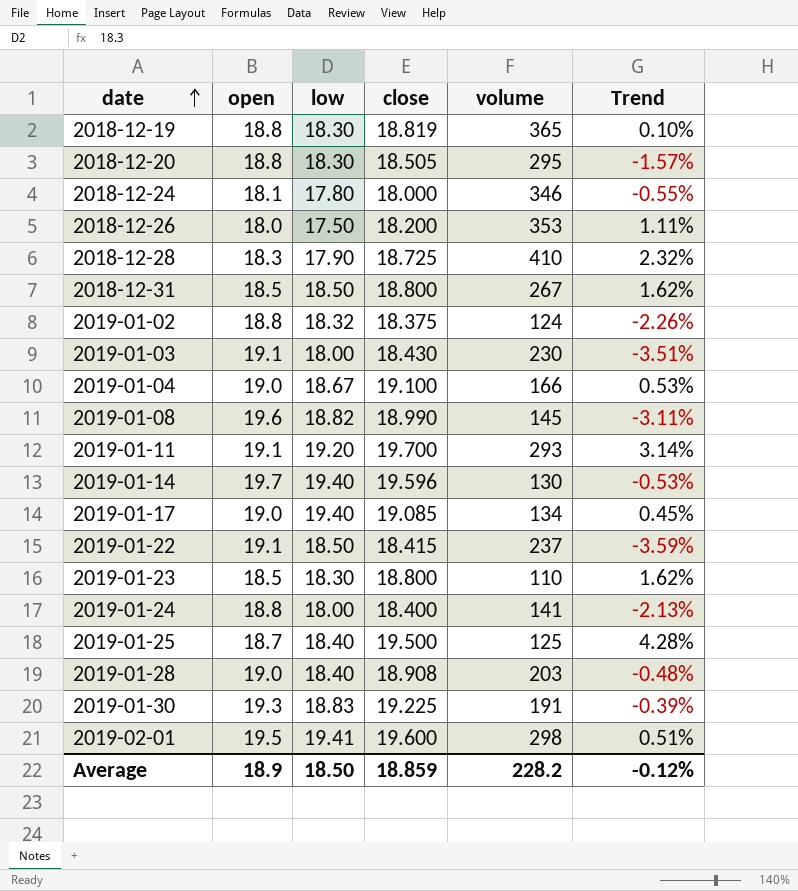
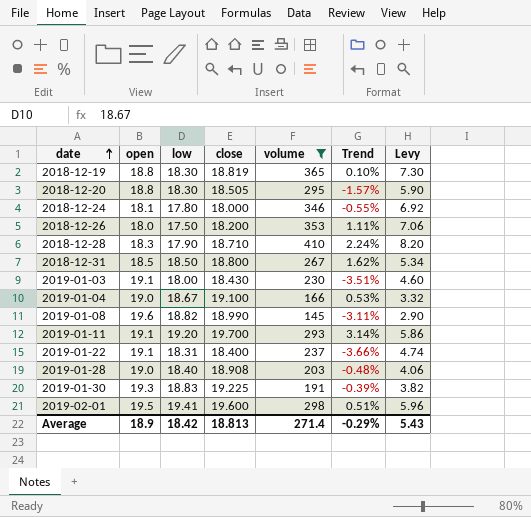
filter: none -> volume >= 145
column Levy | formula: none -> [volume] * 0.02
2018-12-28 | close: 18.725 -> 18.710
2018-12-28 | Trend: 2.32% -> 2.24%
2019-01-22 | low: 18.50 -> 18.31
2019-01-22 | close: 18.415 -> 18.400
2019-01-22 | Trend: -3.59% -> -3.66%
Average | low: 18.50 -> 18.42
Average | close: 18.859 -> 18.813
Average | volume: 228.2 -> 271.4
Average | Trend: -0.12% -> -0.29%

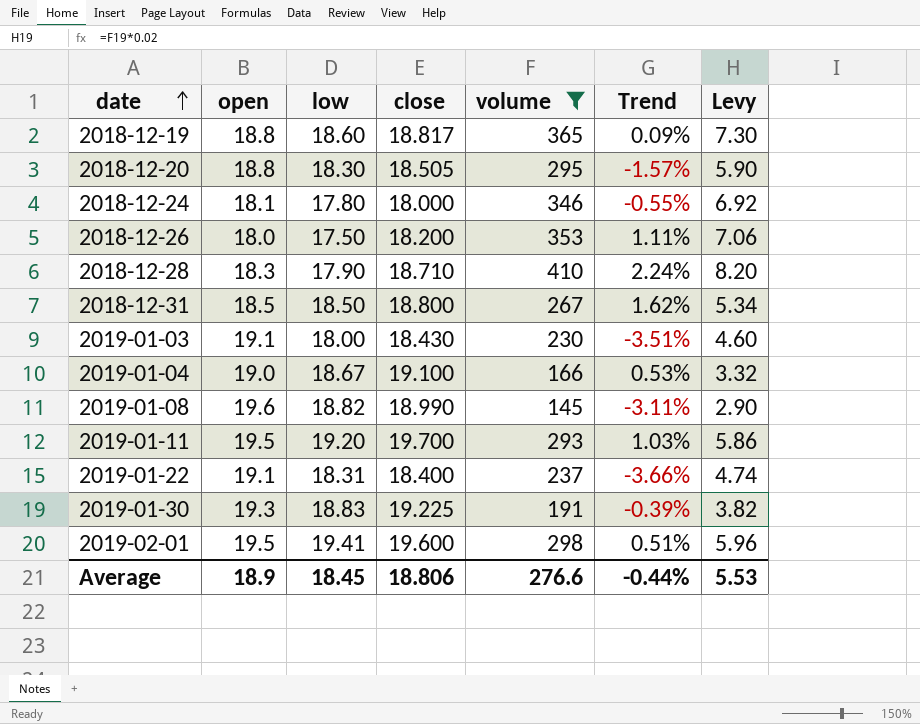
row 2019-01-28: 19.0 | 18.40 | 18.908 | 203 | -0.48% | 4.06 -> none
2018-12-19 | low: 18.30 -> 18.60
2018-12-19 | close: 18.819 -> 18.817
2018-12-19 | Trend: 0.10% -> 0.09%
2019-01-11 | open: 19.1 -> 19.5
2019-01-11 | Trend: 3.14% -> 1.03%
Average | low: 18.42 -> 18.45
Average | close: 18.813 -> 18.806
Average | volume: 271.4 -> 276.6
Average | Trend: -0.29% -> -0.44%
Average | Levy: 5.43 -> 5.53

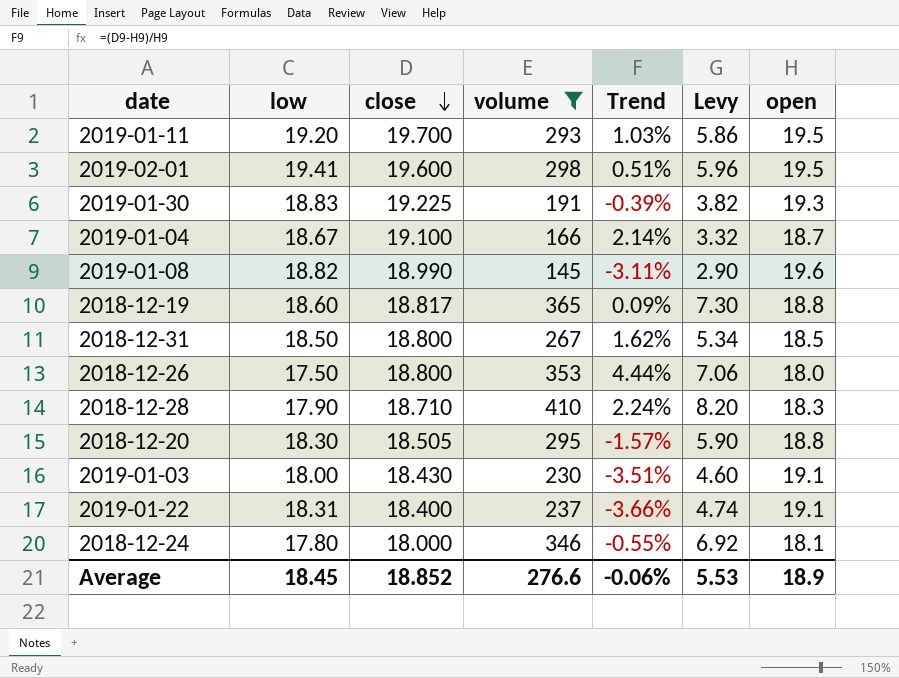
row order: date ascending -> close descending
column open | position: 2 -> 7
2019-01-04 | Trend: 0.53% -> 2.14%
2019-01-04 | open: 19.0 -> 18.7
2018-12-26 | close: 18.200 -> 18.800
2018-12-26 | Trend: 1.11% -> 4.44%
Average | close: 18.806 -> 18.852
Average | Trend: -0.44% -> -0.06%

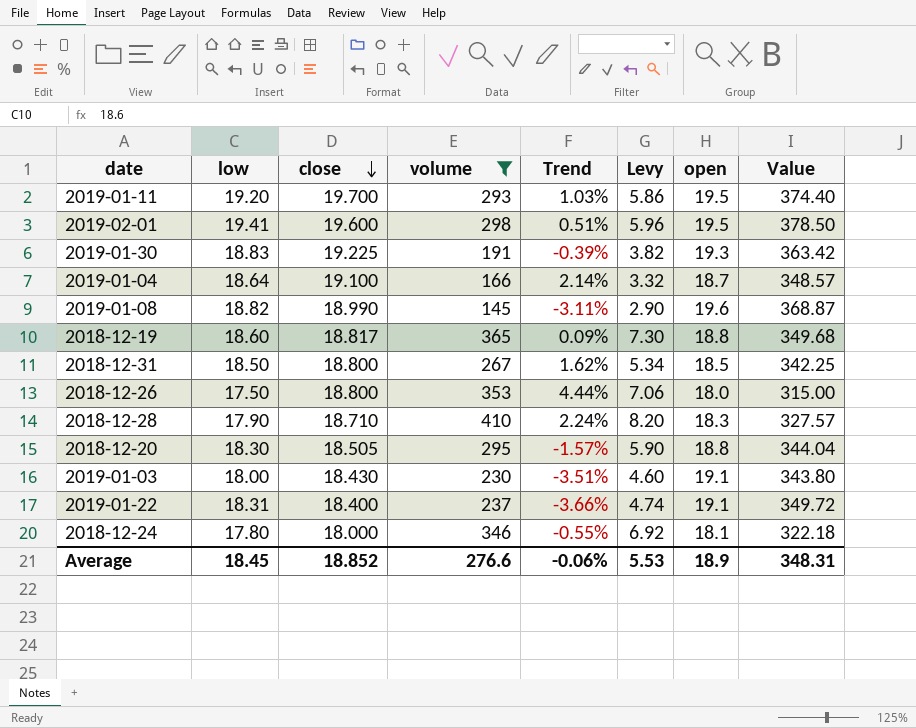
column Value | formula: none -> [low] * [open]
2019-01-04 | low: 18.67 -> 18.64

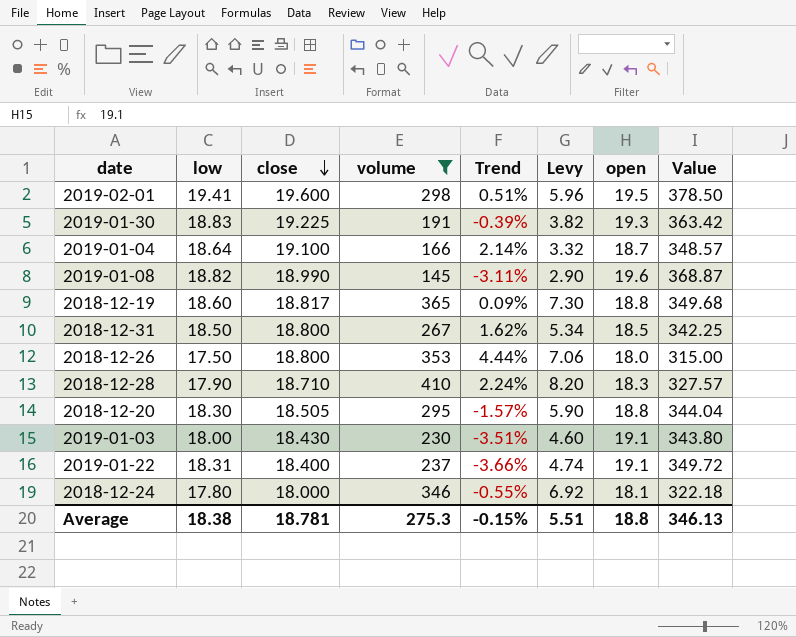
row 2019-01-11: 19.20 | 19.700 | 293 | 1.03% | 5.86 | 19.5 | 374.40 -> none
Average | low: 18.45 -> 18.38
Average | close: 18.852 -> 18.781
Average | volume: 276.6 -> 275.3
Average | Trend: -0.06% -> -0.15%
Average | Levy: 5.53 -> 5.51
Average | open: 18.9 -> 18.8
Average | Value: 348.31 -> 346.13

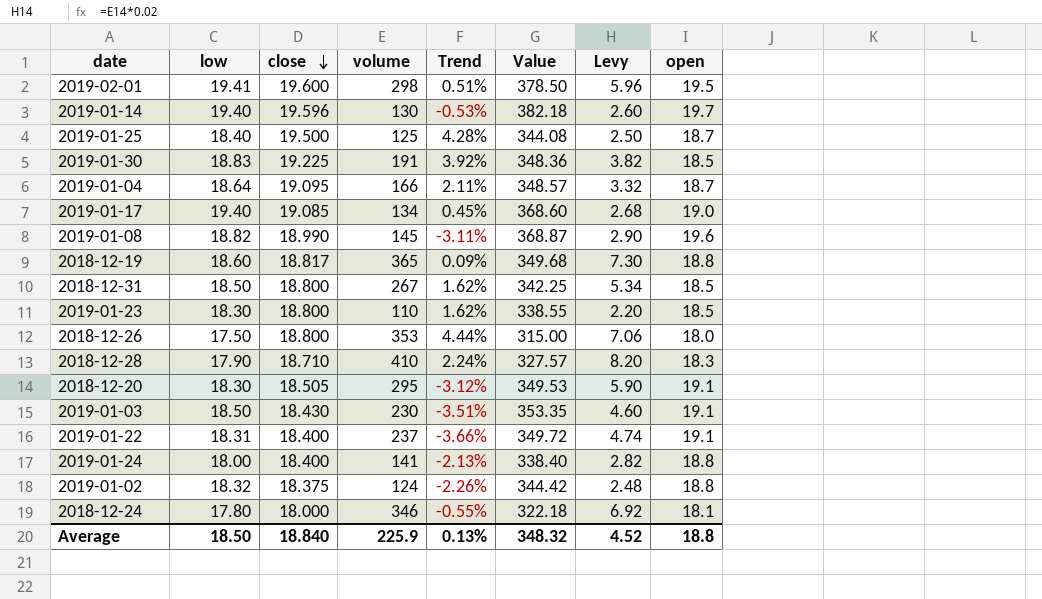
filter: volume >= 145 -> none
column Value | position: 8 -> 6
2019-01-30 | Trend: -0.39% -> 3.92%
2019-01-30 | Value: 363.42 -> 348.36
2019-01-30 | open: 19.3 -> 18.5
2019-01-04 | close: 19.100 -> 19.095
2019-01-04 | Trend: 2.14% -> 2.11%
2018-12-20 | Trend: -1.57% -> -3.12%
2018-12-20 | Value: 344.04 -> 349.53
2018-12-20 | open: 18.8 -> 19.1
2019-01-03 | low: 18.00 -> 18.50
2019-01-03 | Value: 343.80 -> 353.35
Average | low: 18.38 -> 18.50
Average | close: 18.781 -> 18.840
Average | volume: 275.3 -> 225.9
Average | Trend: -0.15% -> 0.13%
Average | Value: 346.13 -> 348.32
Average | Levy: 5.51 -> 4.52

